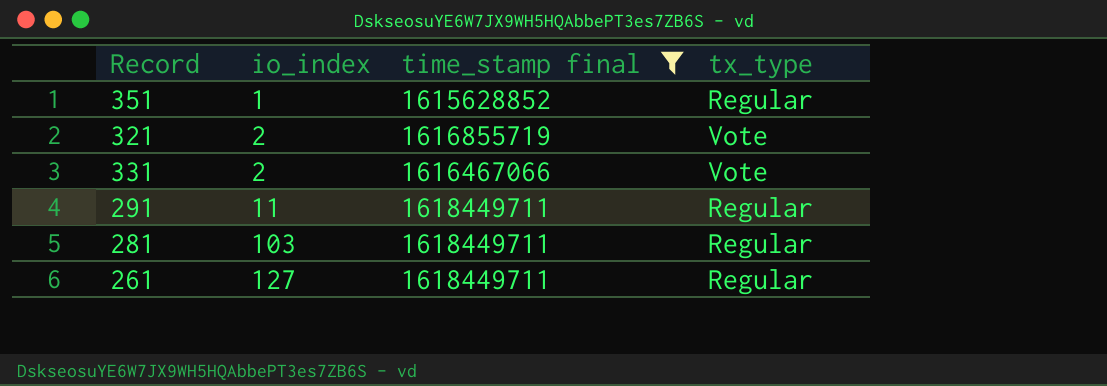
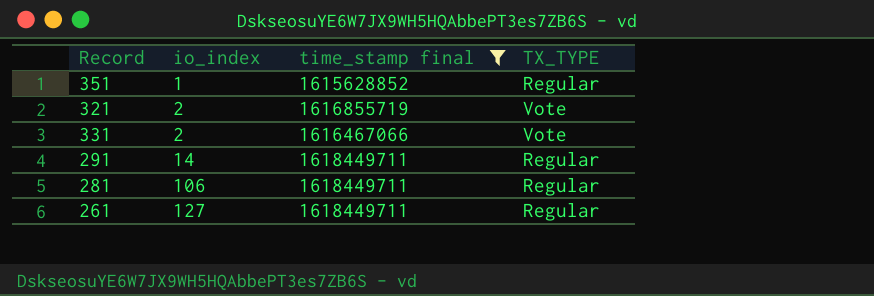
column name: tx_type -> TX_TYPE
291 | io_index: 11 -> 14
281 | io_index: 103 -> 106

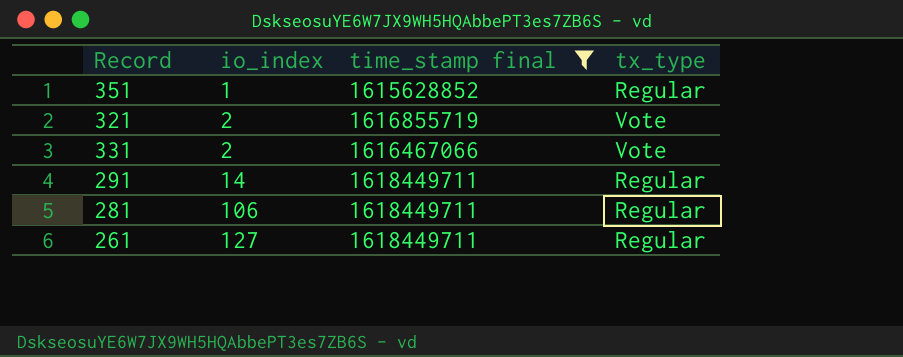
column name: TX_TYPE -> tx_type

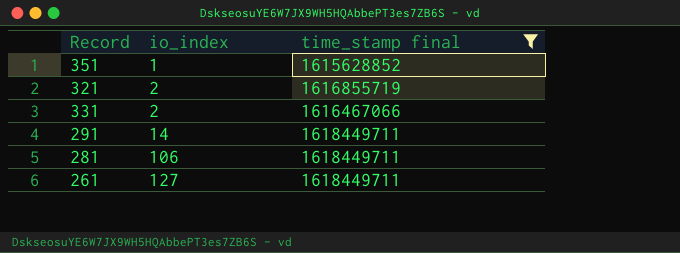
column tx_type | position: 4 -> none

